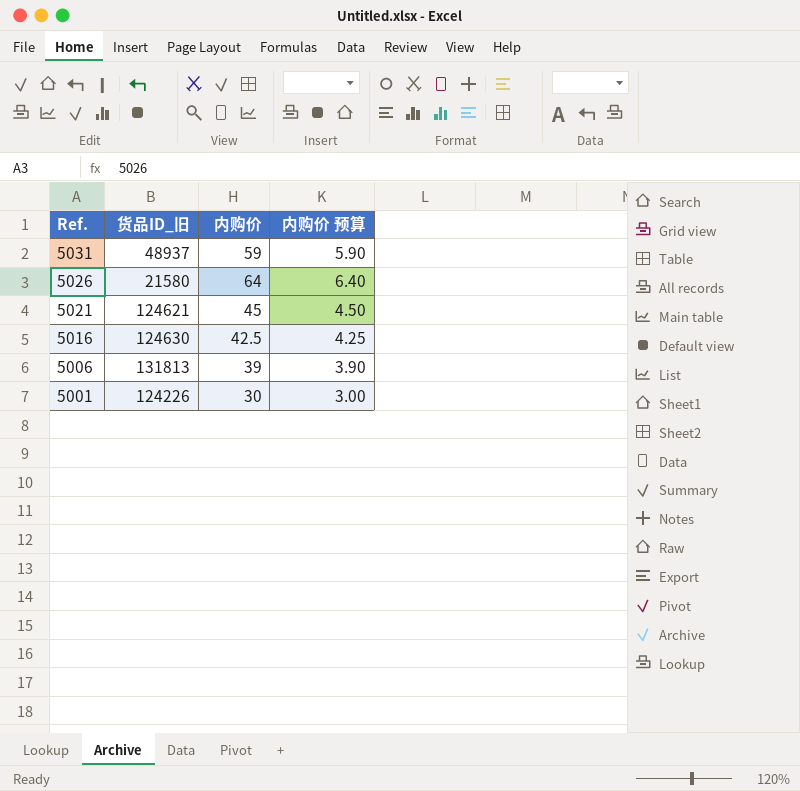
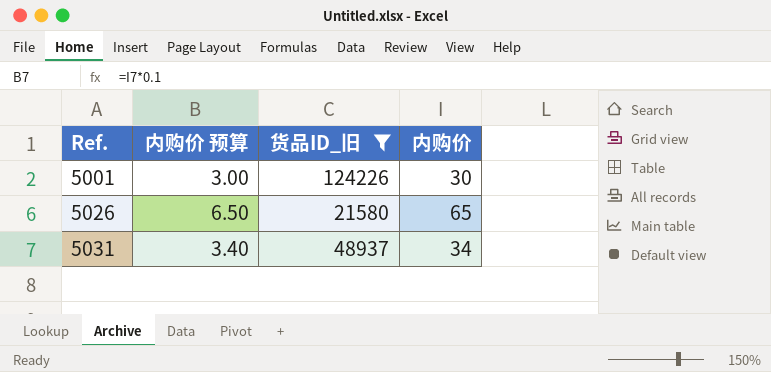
filter: none -> 货品ID_旧 <= 124226
row order: Ref. descending -> Ref. ascending
column 内购价 预算 | position: 4 -> 2
5026 | 内购价 预算: 6.40 -> 6.50
5026 | 内购价: 64 -> 65
5031 | 内购价 预算: 5.90 -> 3.40
5031 | 内购价: 59 -> 34

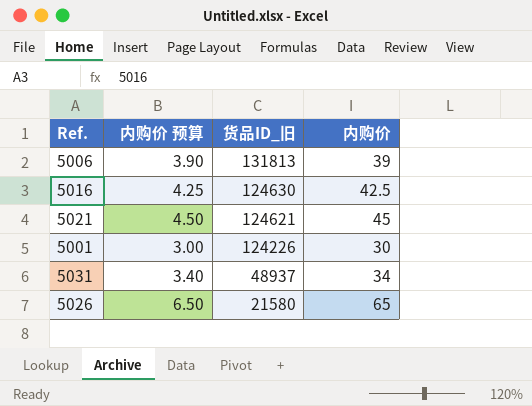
filter: 货品ID_旧 <= 124226 -> none
row order: Ref. ascending -> 货品ID_旧 descending

